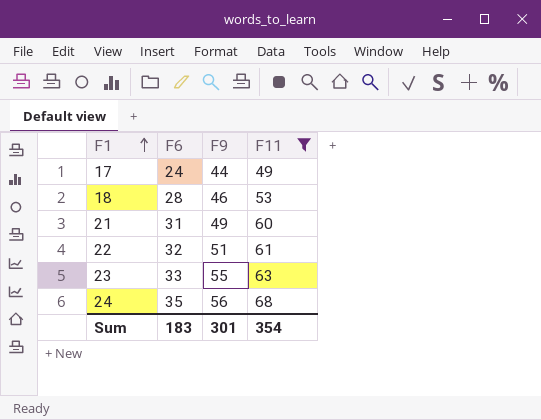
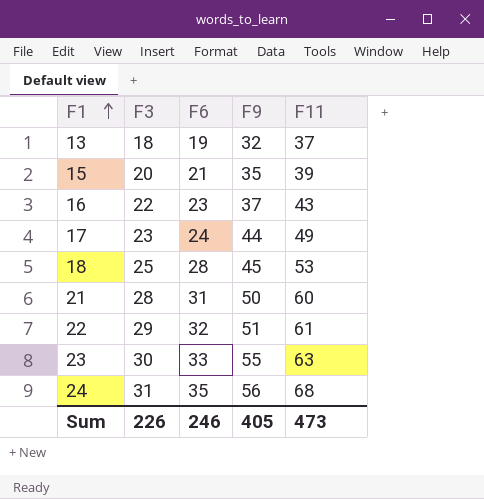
filter: F11 >= 49 -> none
column F3 | position: none -> 2
18 | F9: 46 -> 45
21 | F9: 49 -> 50
Sum | F6: 183 -> 246
Sum | F9: 301 -> 405
Sum | F11: 354 -> 473

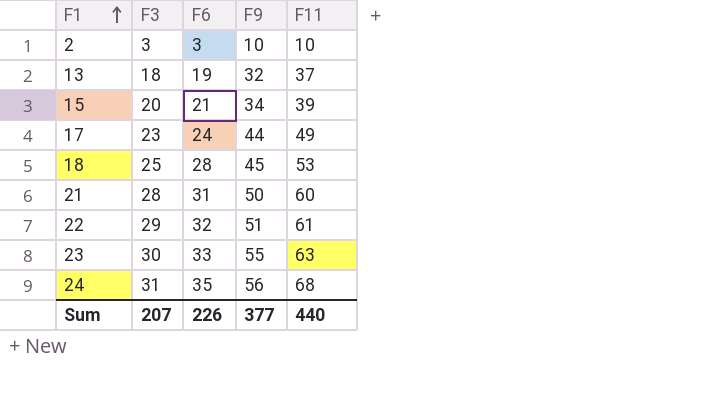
row 16: 22 | 23 | 37 | 43 -> none
row 2: none -> 3 | 3 | 10 | 10
15 | F9: 35 -> 34
Sum | F3: 226 -> 207
Sum | F6: 246 -> 226
Sum | F9: 405 -> 377
Sum | F11: 473 -> 440

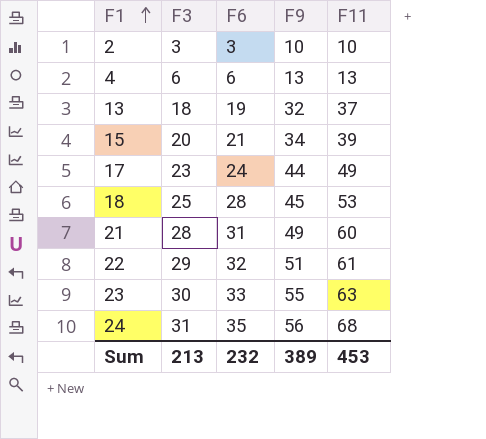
row 4: none -> 6 | 6 | 13 | 13
21 | F9: 50 -> 49
Sum | F3: 207 -> 213
Sum | F6: 226 -> 232
Sum | F9: 377 -> 389
Sum | F11: 440 -> 453

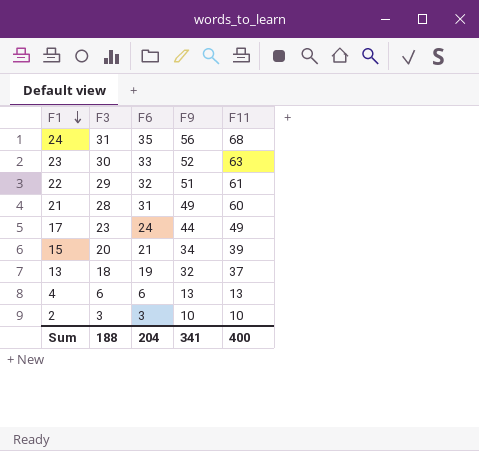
row order: F1 ascending -> F1 descending
row 18: 25 | 28 | 45 | 53 -> none
23 | F9: 55 -> 52
Sum | F3: 213 -> 188
Sum | F6: 232 -> 204
Sum | F9: 389 -> 341
Sum | F11: 453 -> 400

